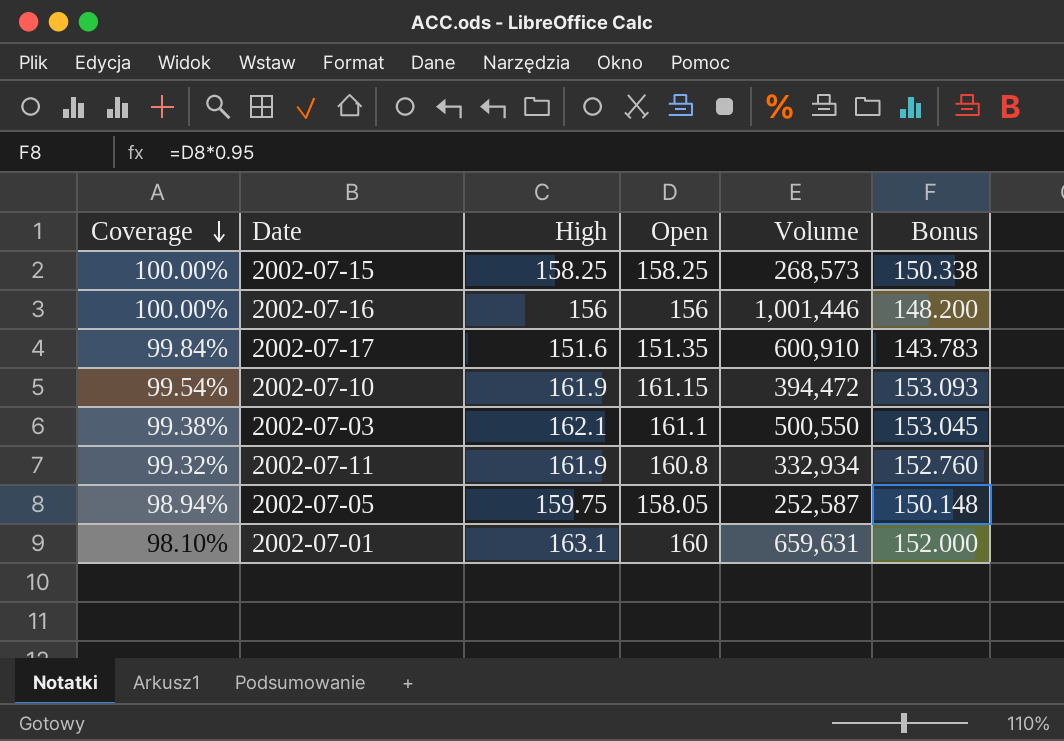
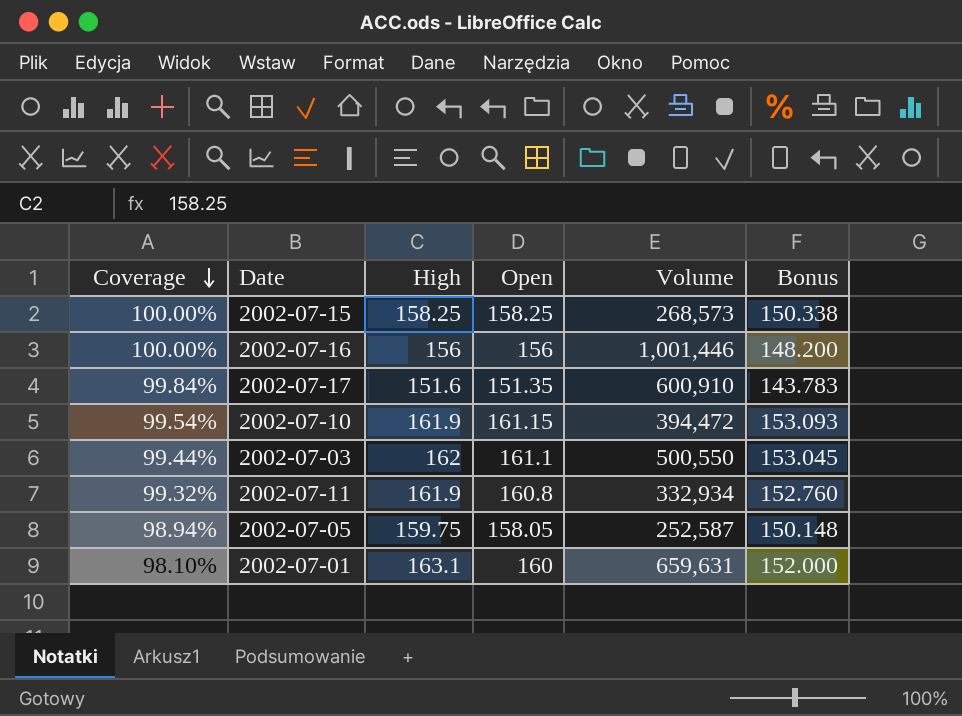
2002-07-03 | Coverage: 99.38% -> 99.44%
2002-07-03 | High: 162.1 -> 162

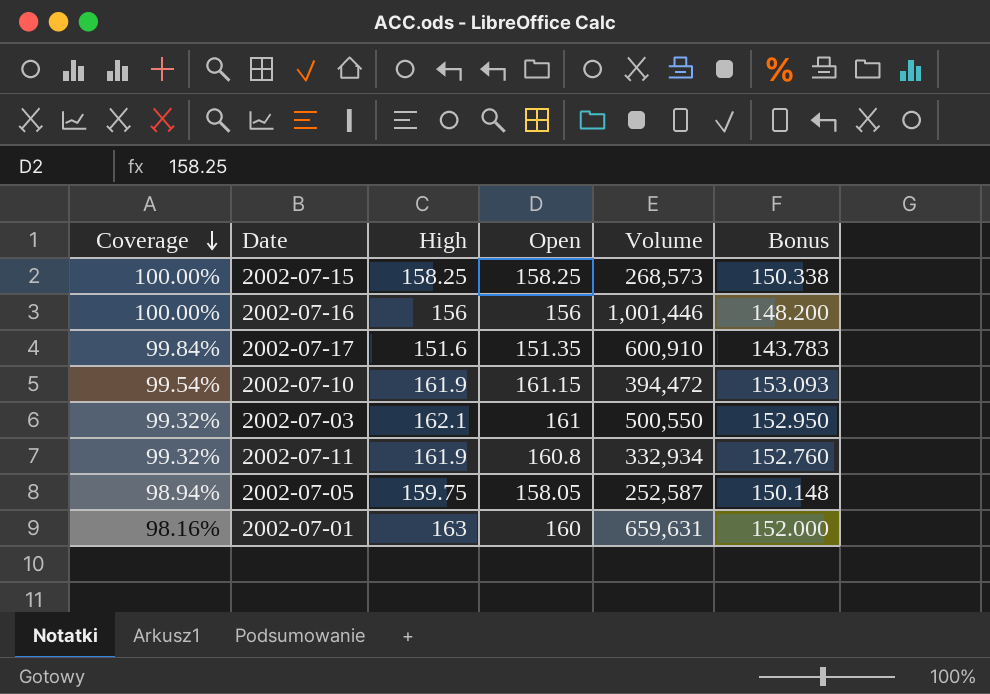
2002-07-03 | Coverage: 99.44% -> 99.32%
2002-07-03 | High: 162 -> 162.1
2002-07-03 | Open: 161.1 -> 161
2002-07-03 | Bonus: 153.045 -> 152.950
2002-07-01 | Coverage: 98.10% -> 98.16%
2002-07-01 | High: 163.1 -> 163

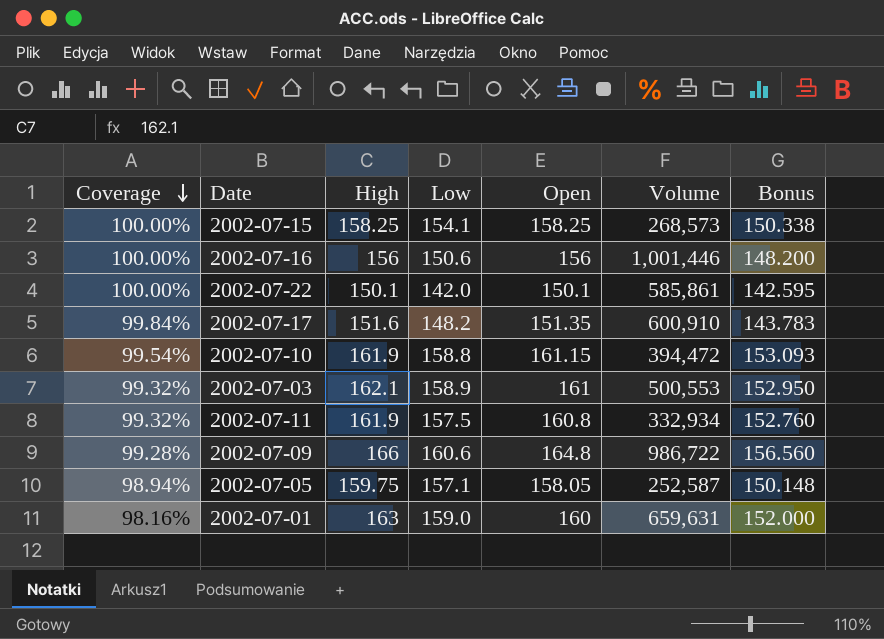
column Low | position: none -> 4
row 2002-07-22: none -> 100.00% | 150.1 | 142.0 | 150.1 | 585,861 | 142.595
2002-07-03 | Volume: 500,550 -> 500,553
row 2002-07-09: none -> 99.28% | 166 | 160.6 | 164.8 | 986,722 | 156.560

